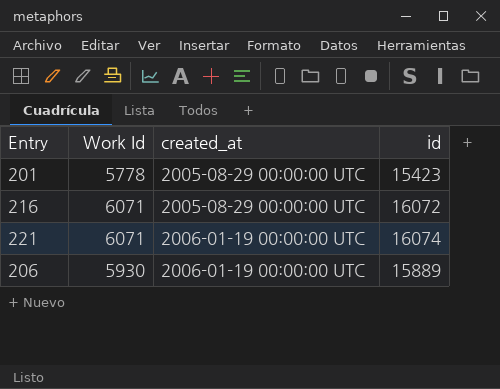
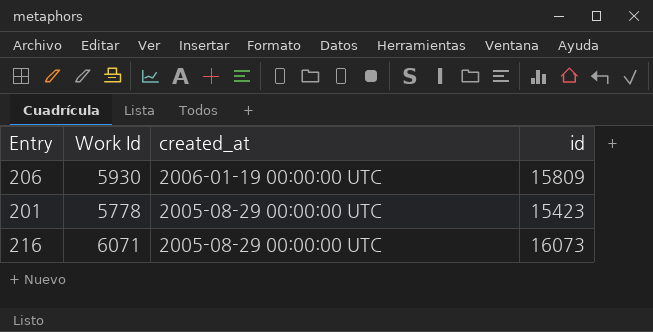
row order: created_at ascending -> created_at descending
row 221: 6071 | 2006-01-19 00:00:00 UTC | 16074 -> none
206 | id: 15889 -> 15809
216 | id: 16072 -> 16073

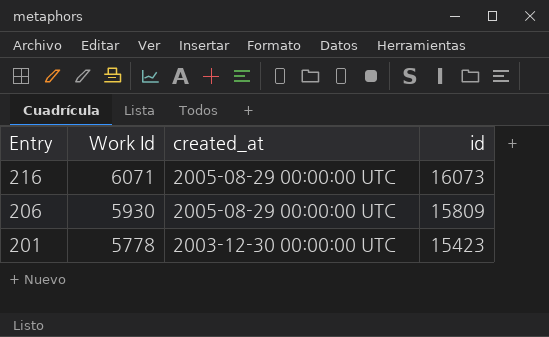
row order: created_at descending -> Entry descending
206 | created_at: 2006-01-19 00:00:00 UTC -> 2005-08-29 00:00:00 UTC
201 | created_at: 2005-08-29 00:00:00 UTC -> 2003-12-30 00:00:00 UTC

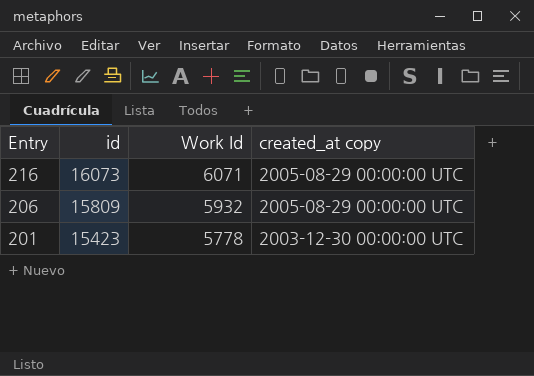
column id | position: 4 -> 2
column name: created_at -> created_at copy
206 | Work Id: 5930 -> 5932

